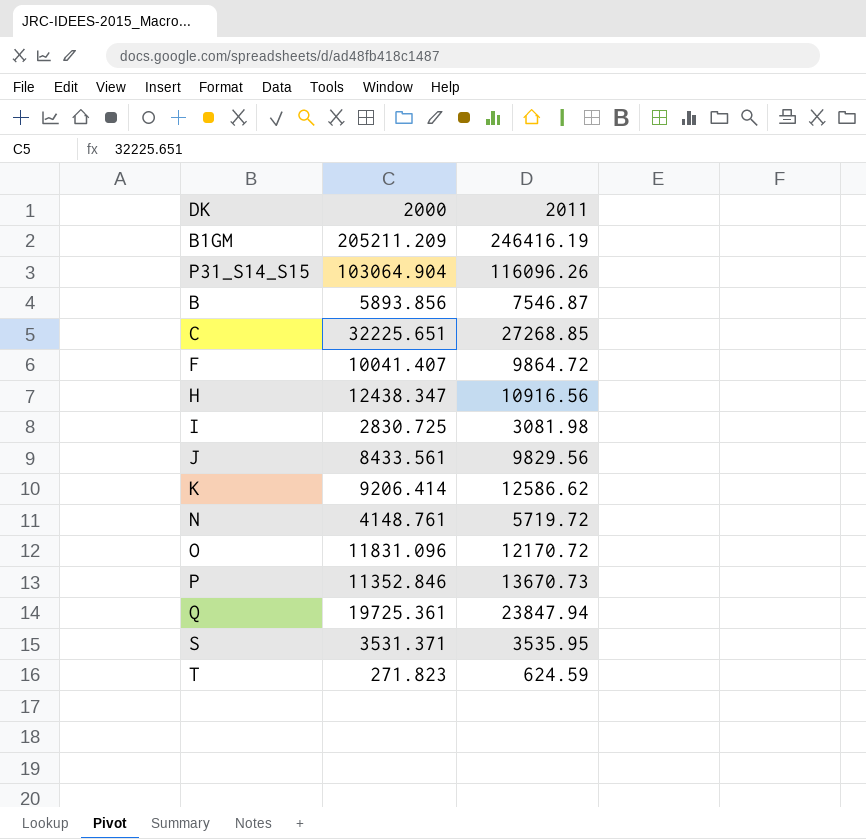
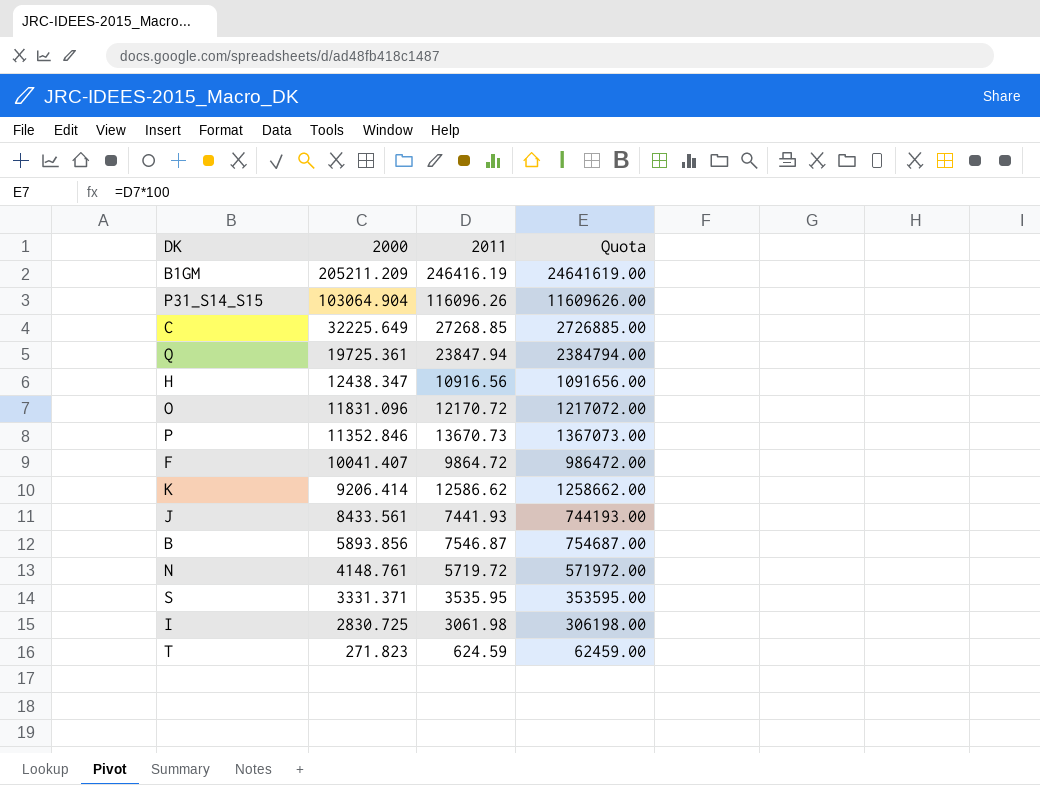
row order: none -> 2000 descending
column Quota | formula: none -> [2011] * 100
C | 2000: 32225.651 -> 32225.649
J | 2011: 9829.56 -> 7441.93
S | 2000: 3531.371 -> 3331.371
I | 2011: 3081.98 -> 3061.98

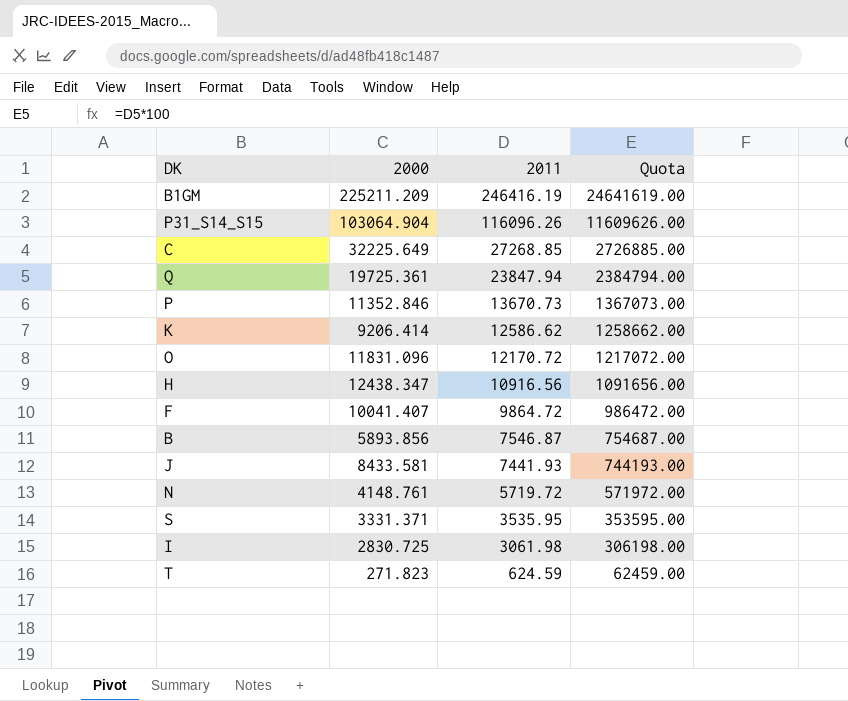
row order: 2000 descending -> 2011 descending
B1GM | 2000: 205211.209 -> 225211.209
J | 2000: 8433.561 -> 8433.581

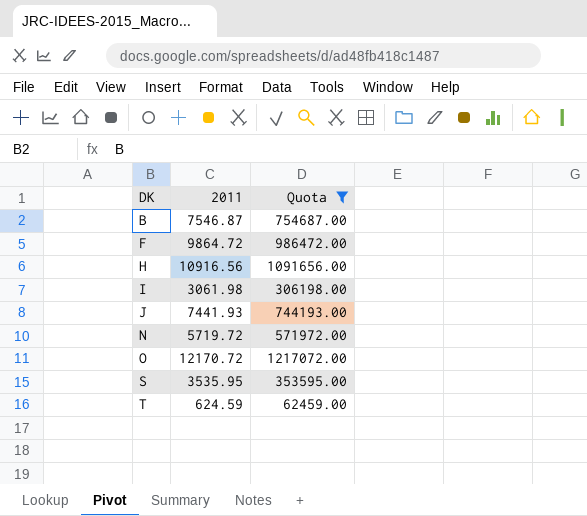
filter: none -> Quota <= 1217072.00
row order: 2011 descending -> DK ascending
column 2000 | position: 2 -> none

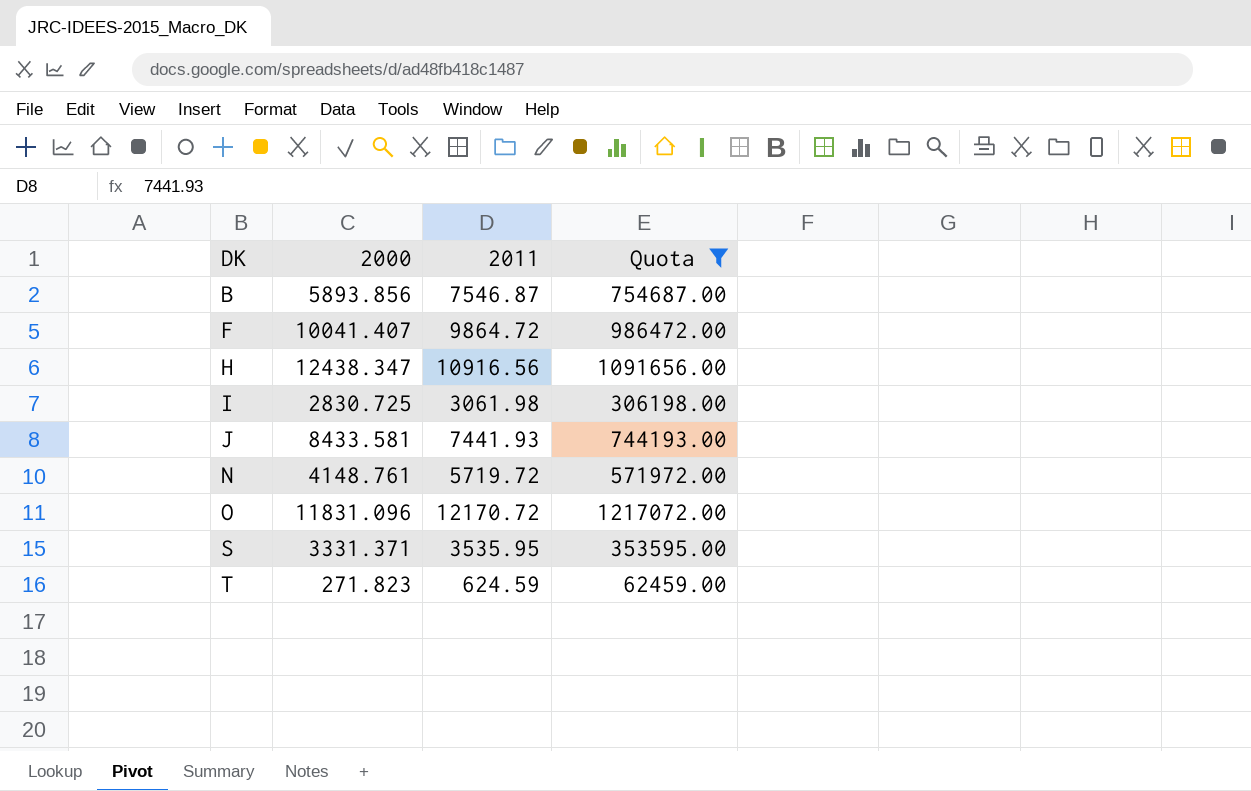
column 2000 | position: none -> 2

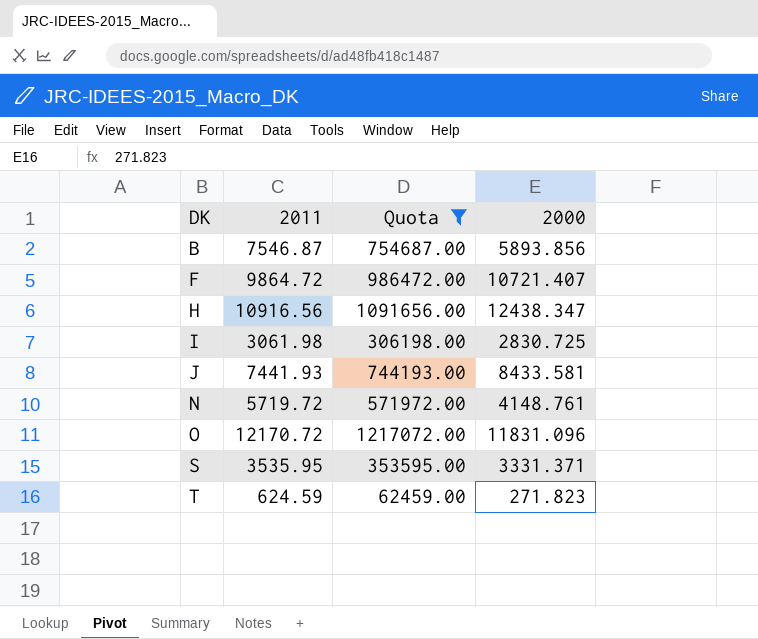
column 2000 | position: 2 -> 4
F | 2000: 10041.407 -> 10721.407

